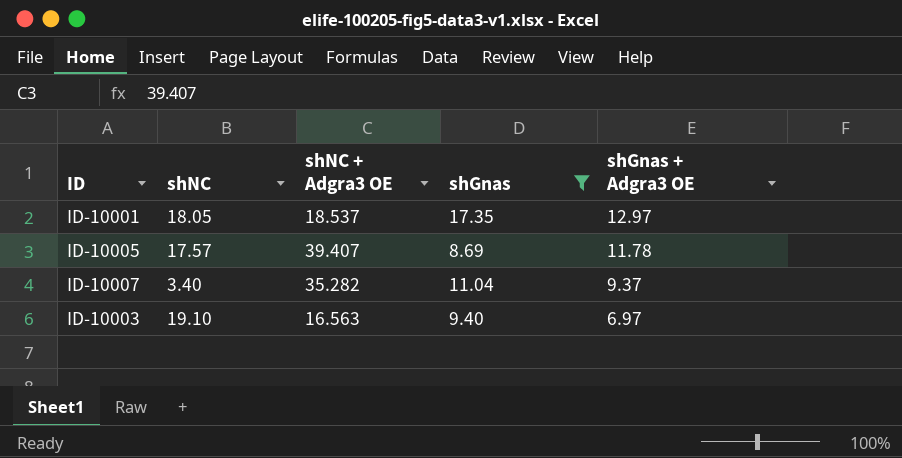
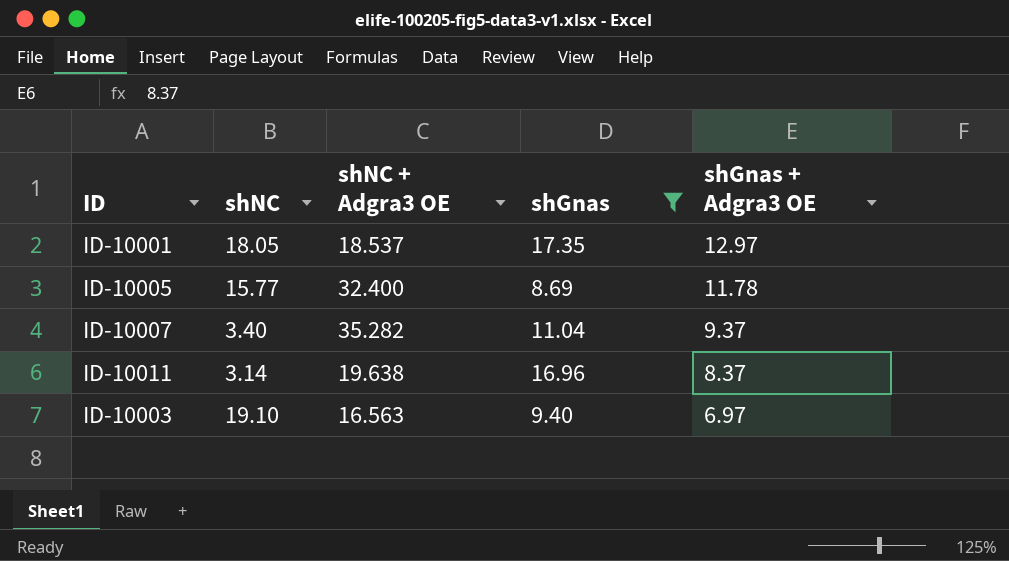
ID-10005 | shNC: 17.57 -> 15.77
ID-10005 | shNC + Adgra3 OE: 39.407 -> 32.400
row ID-10011: none -> 3.14 | 19.638 | 16.96 | 8.37

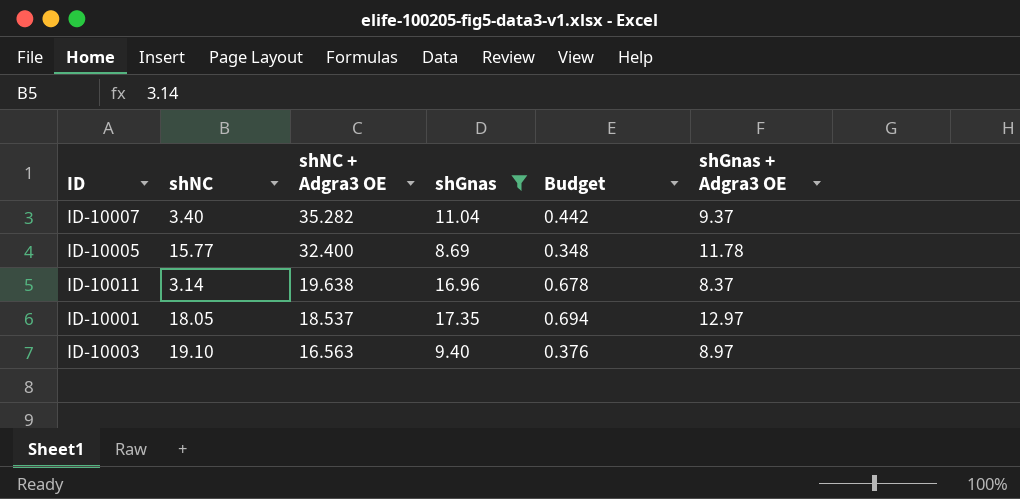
row order: shGnas + Adgra3 OE descending -> shNC + Adgra3 OE descending
column Budget | formula: none -> [shGnas] * 0.04
ID-10003 | shGnas + Adgra3 OE: 6.97 -> 8.97

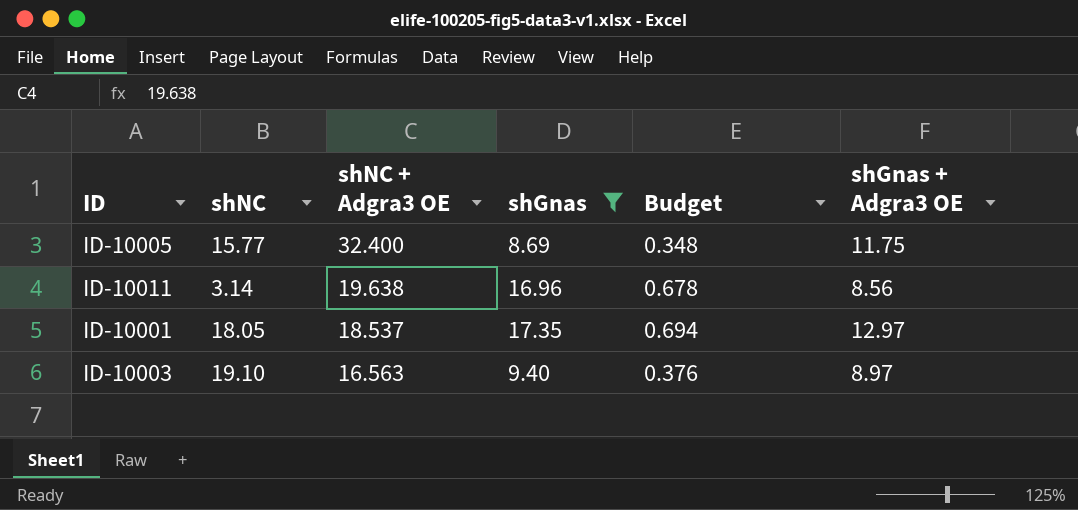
row ID-10007: 3.40 | 35.282 | 11.04 | 0.442 | 9.37 -> none
ID-10005 | shGnas + Adgra3 OE: 11.78 -> 11.75
ID-10011 | shGnas + Adgra3 OE: 8.37 -> 8.56

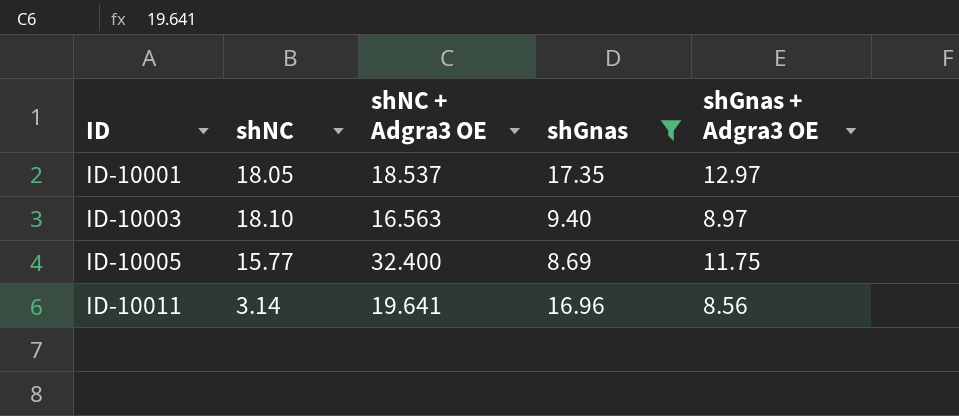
row order: shNC + Adgra3 OE descending -> ID ascending
column Budget | formula: [shGnas] * 0.04 -> none
ID-10003 | shNC: 19.10 -> 18.10
ID-10011 | shNC + Adgra3 OE: 19.638 -> 19.641

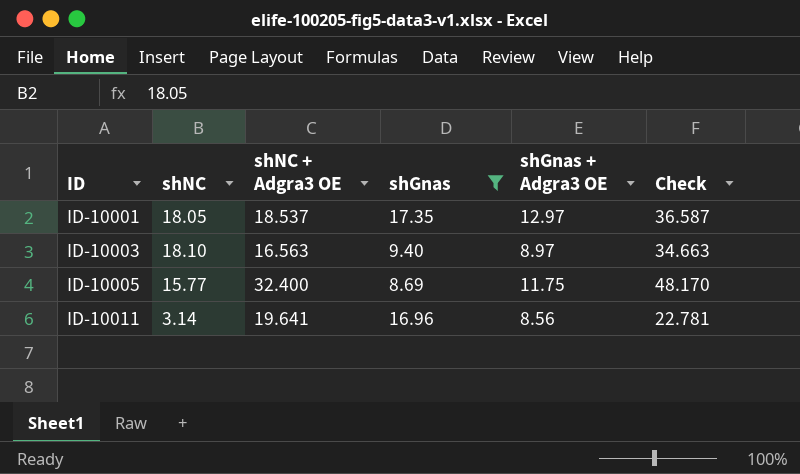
column Check | formula: none -> [shNC] + [shNC + Adgra3 OE]

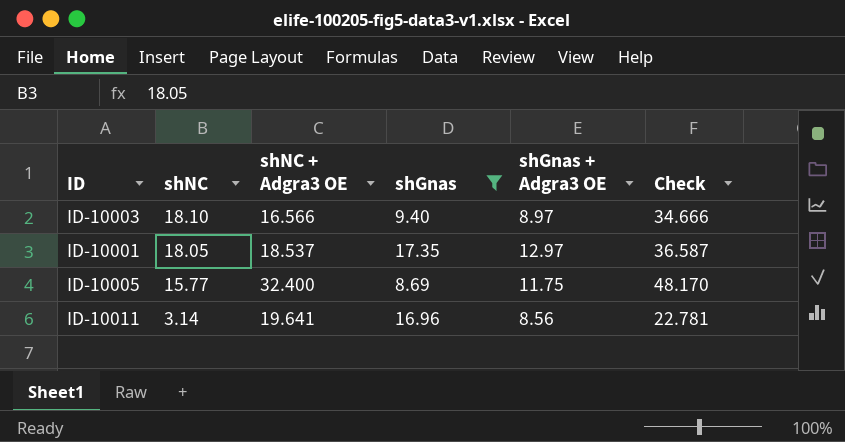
row order: ID ascending -> shNC descending
ID-10003 | shNC + Adgra3 OE: 16.563 -> 16.566
ID-10003 | Check: 34.663 -> 34.666

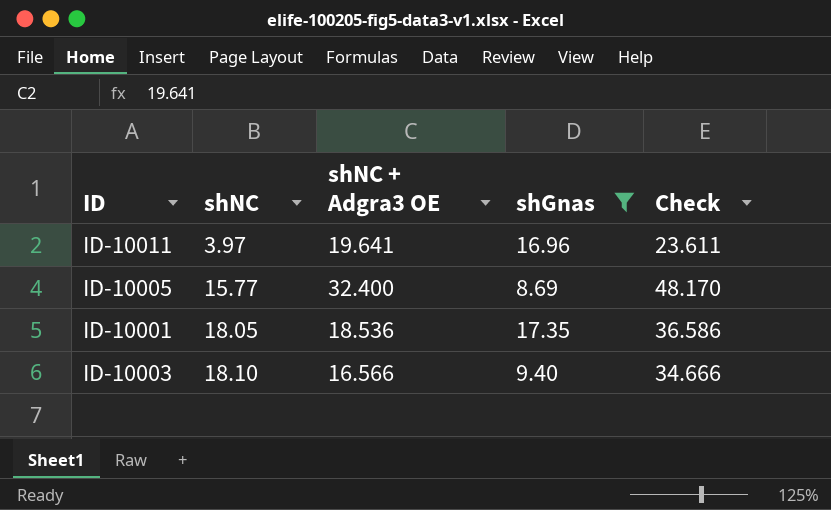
row order: shNC descending -> shNC ascending
column shGnas + Adgra3 OE | position: 5 -> none
ID-10011 | shNC: 3.14 -> 3.97
ID-10011 | Check: 22.781 -> 23.611
ID-10001 | shNC + Adgra3 OE: 18.537 -> 18.536
ID-10001 | Check: 36.587 -> 36.586

